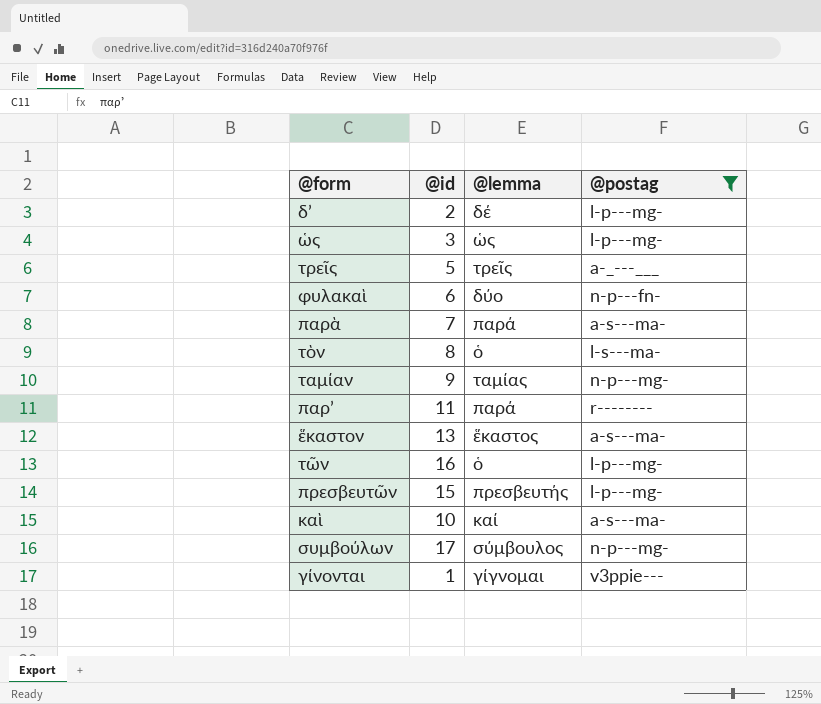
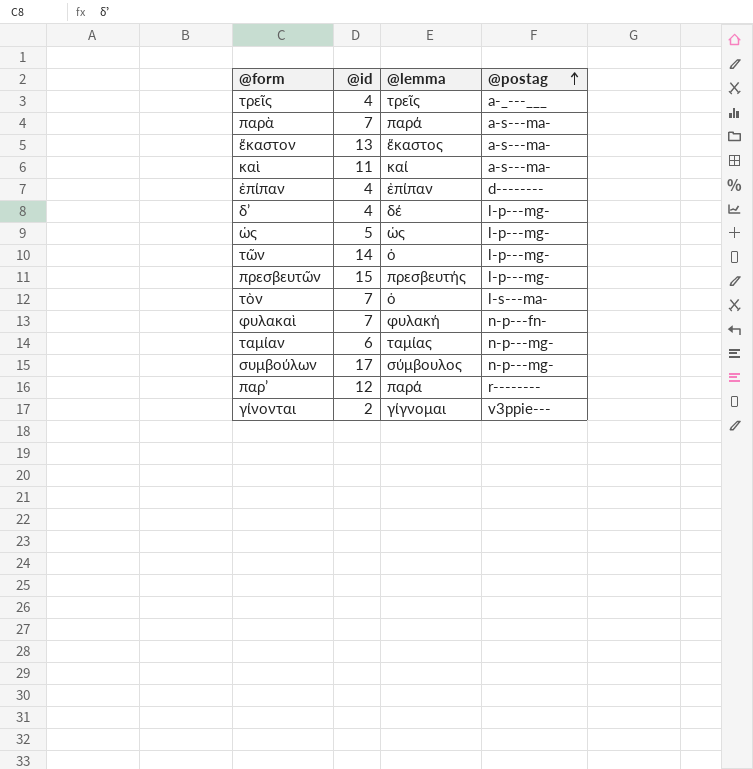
filter: @postag != d-------- -> none
row order: none -> @postag ascending
τρεῖς | @id: 5 -> 4
καὶ | @id: 10 -> 11
δʼ | @id: 2 -> 4
ὡς | @id: 3 -> 5
τῶν | @id: 16 -> 14
τὸν | @id: 8 -> 7
φυλακαὶ | @id: 6 -> 7
φυλακαὶ | @lemma: δύο -> φυλακή
ταμίαν | @id: 9 -> 6
παρʼ | @id: 11 -> 12
γίνονται | @id: 1 -> 2

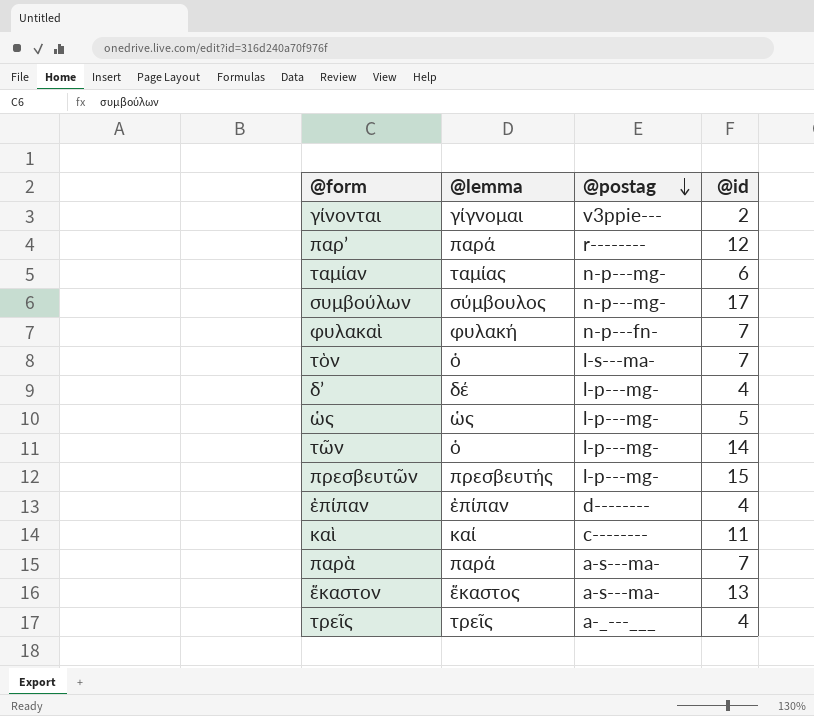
row order: @postag ascending -> @postag descending
column @id | position: 2 -> 4
καὶ | @postag: a-s---ma- -> c--------

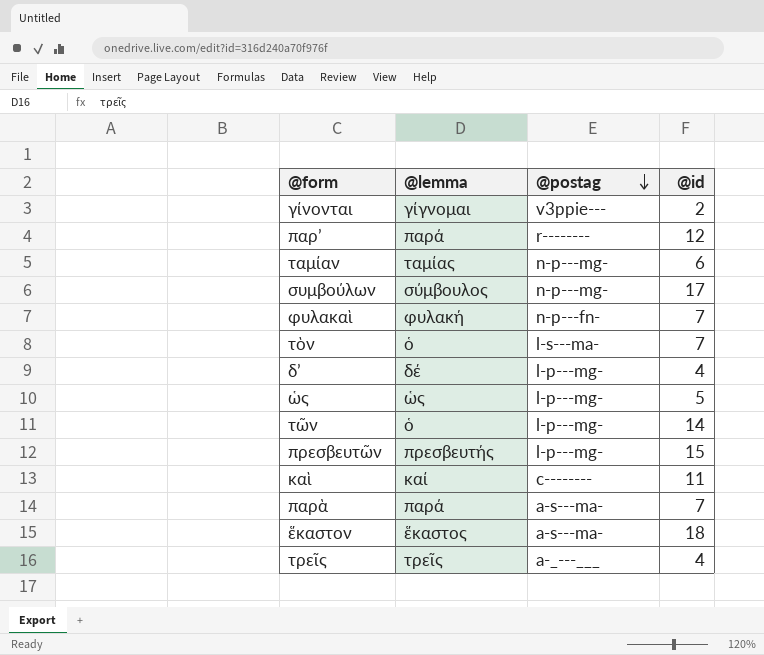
row ἐπίπαν: ἐπίπαν | d-------- | 4 -> none
ἕκαστον | @id: 13 -> 18

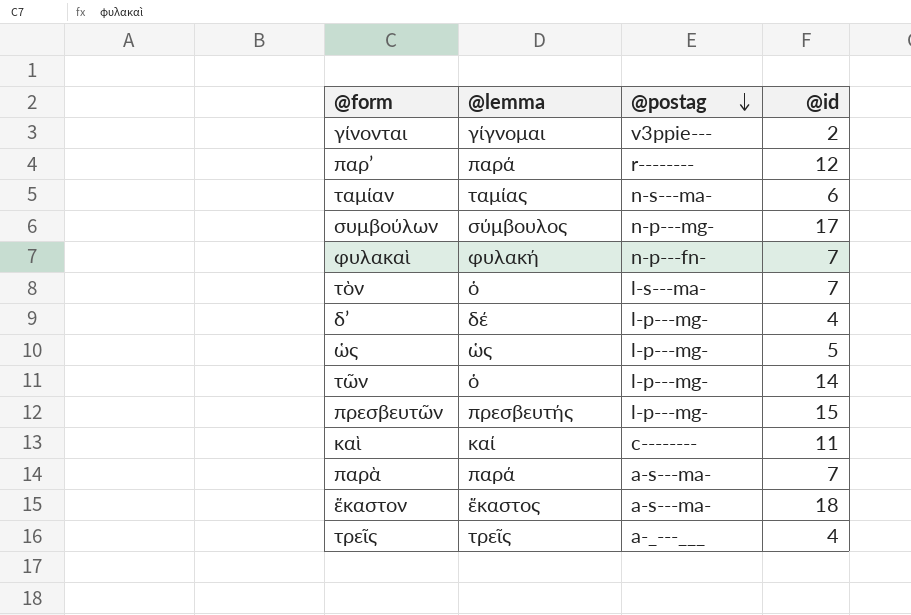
ταμίαν | @postag: n-p---mg- -> n-s---ma-

